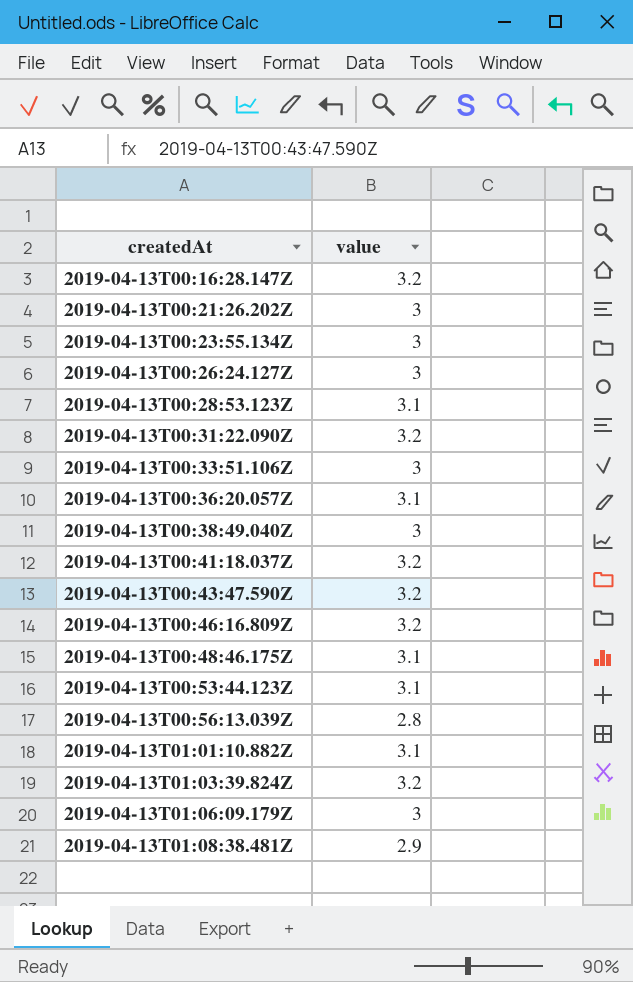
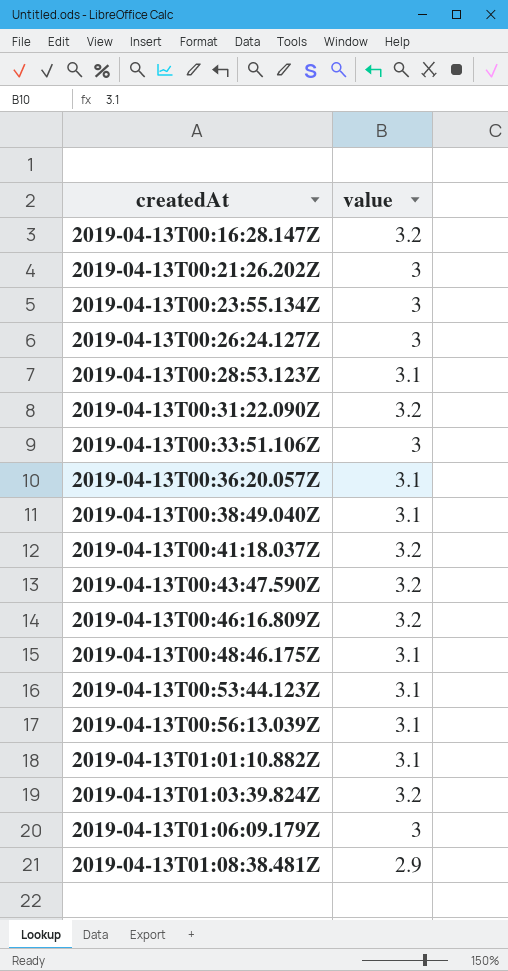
2019-04-13T00:38:49.040Z | value: 3 -> 3.1
2019-04-13T00:56:13.039Z | value: 2.8 -> 3.1

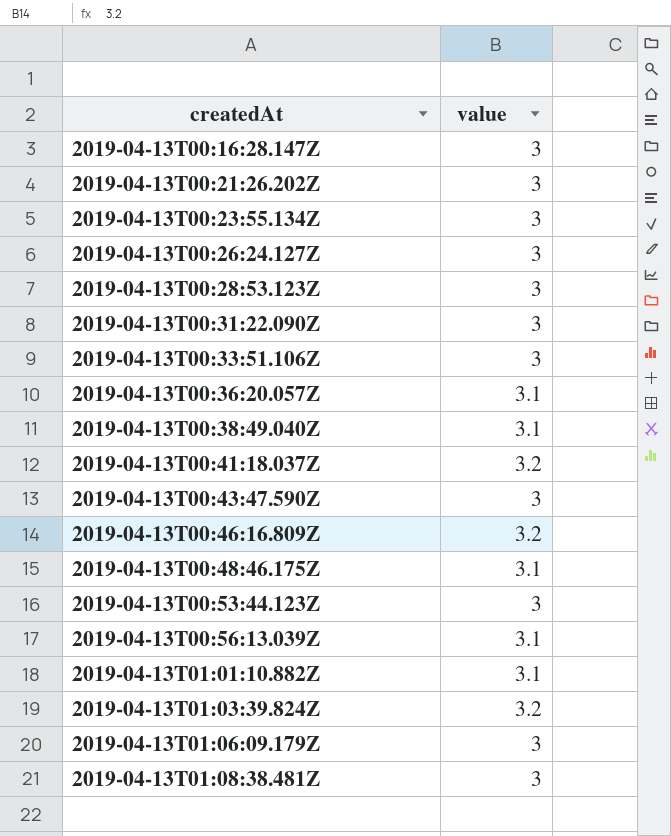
2019-04-13T00:16:28.147Z | value: 3.2 -> 3
2019-04-13T00:28:53.123Z | value: 3.1 -> 3
2019-04-13T00:31:22.090Z | value: 3.2 -> 3
2019-04-13T00:43:47.590Z | value: 3.2 -> 3
2019-04-13T00:53:44.123Z | value: 3.1 -> 3
2019-04-13T01:08:38.481Z | value: 2.9 -> 3

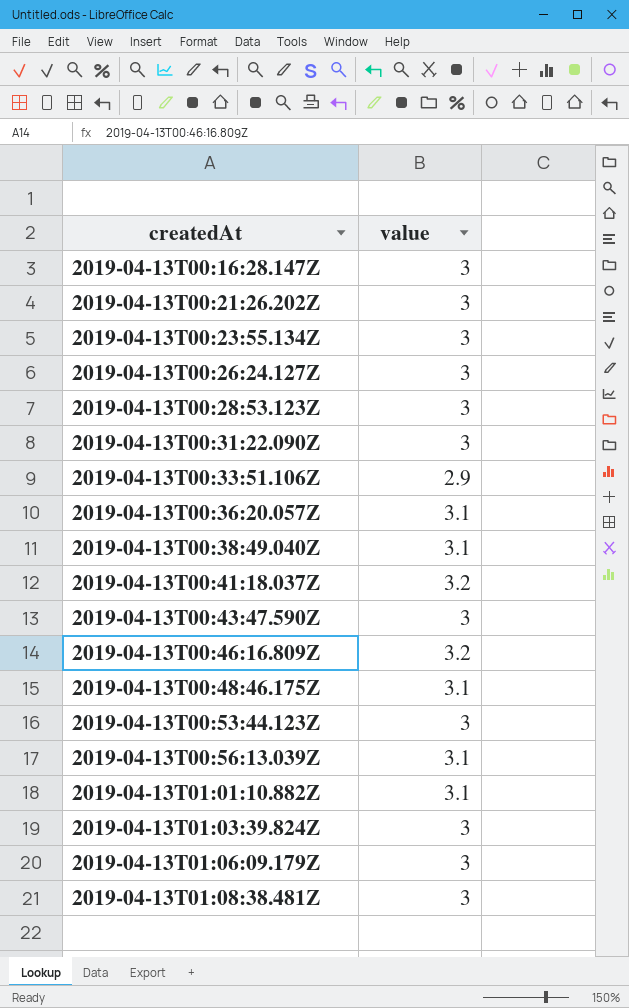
2019-04-13T00:33:51.106Z | value: 3 -> 2.9
2019-04-13T01:03:39.824Z | value: 3.2 -> 3

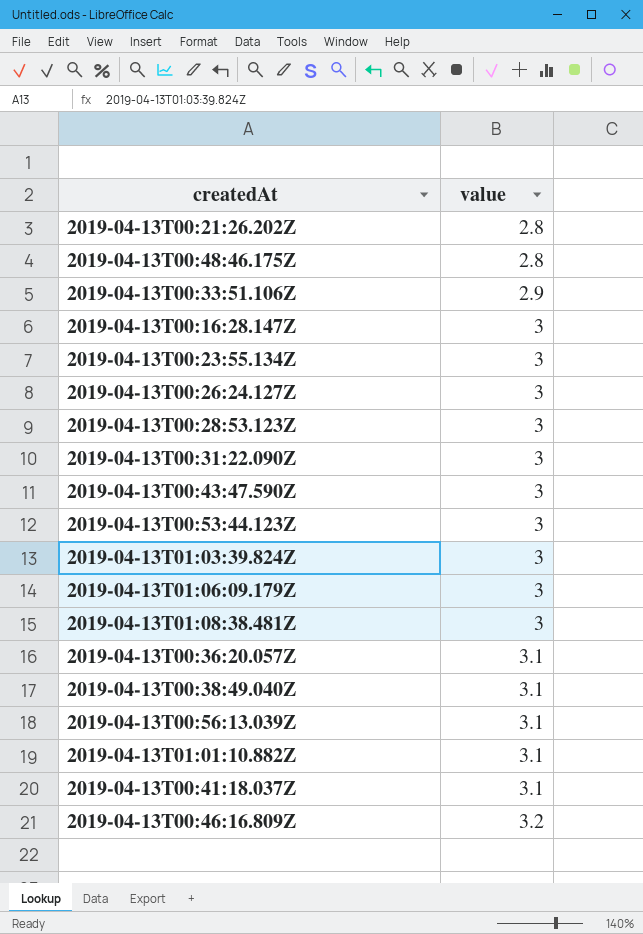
row order: createdAt ascending -> value ascending
2019-04-13T00:21:26.202Z | value: 3 -> 2.8
2019-04-13T00:48:46.175Z | value: 3.1 -> 2.8
2019-04-13T00:41:18.037Z | value: 3.2 -> 3.1

